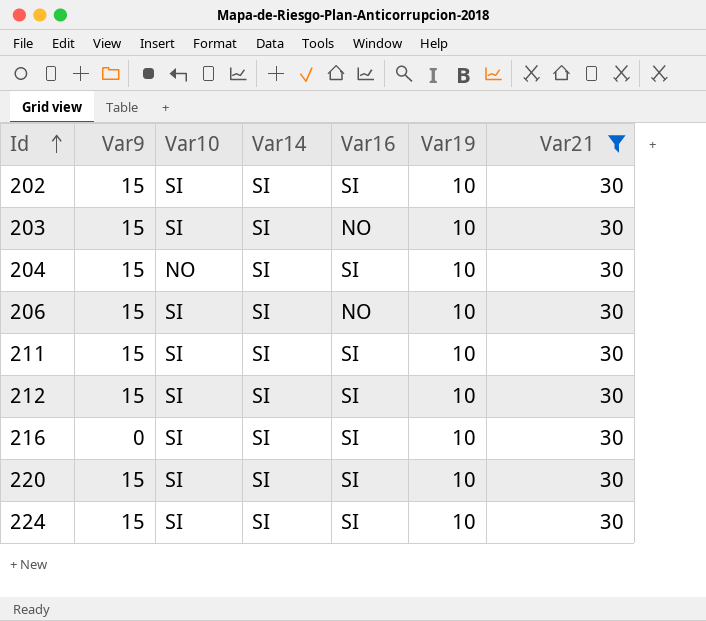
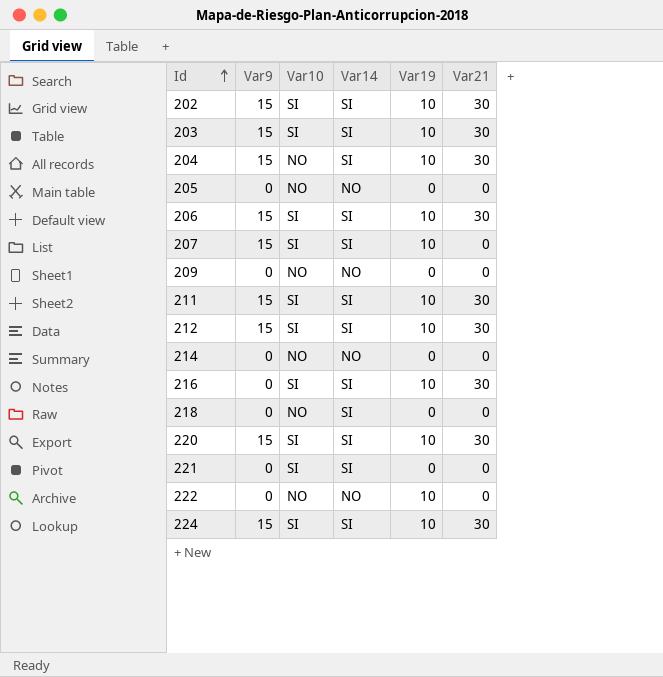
filter: Var21 = 30 -> none
column Var16 | position: 5 -> none

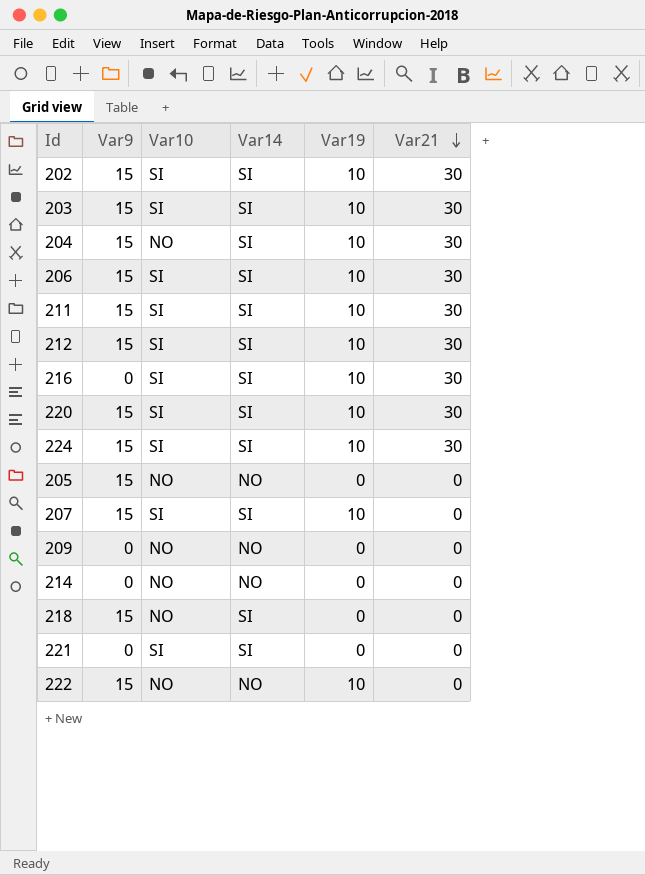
row order: Id ascending -> Var21 descending
205 | Var9: 0 -> 15
218 | Var9: 0 -> 15
222 | Var9: 0 -> 15

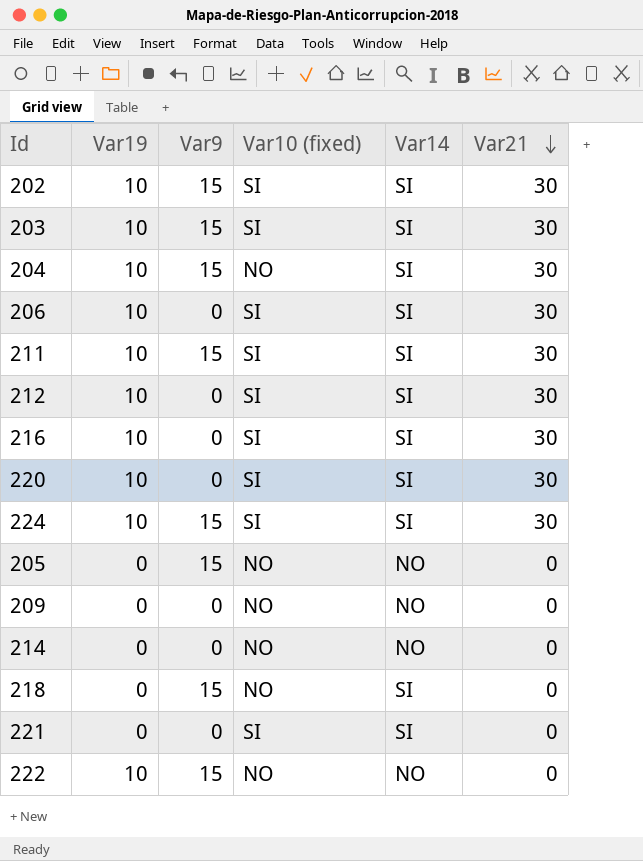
column Var19 | position: 5 -> 2
column name: Var10 -> Var10 (fixed)
row 207: 15 | SI | SI | 10 | 0 -> none
206 | Var9: 15 -> 0
212 | Var9: 15 -> 0
220 | Var9: 15 -> 0

